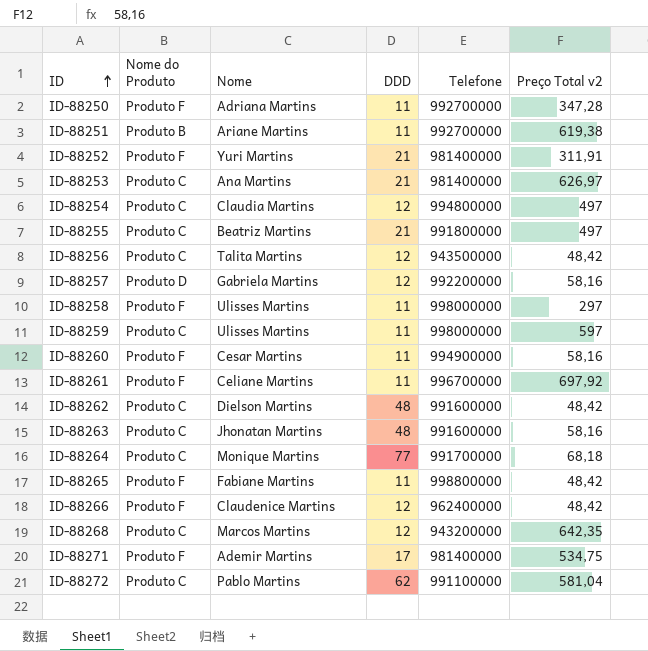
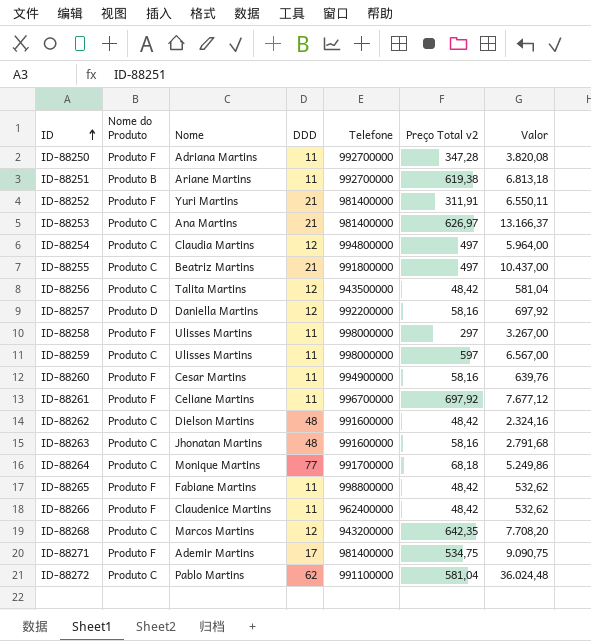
column Valor | formula: none -> [DDD] * [Preço Total v2]
ID-88257 | Nome: Gabriela Martins -> Daniella Martins
ID-88266 | DDD: 12 -> 11

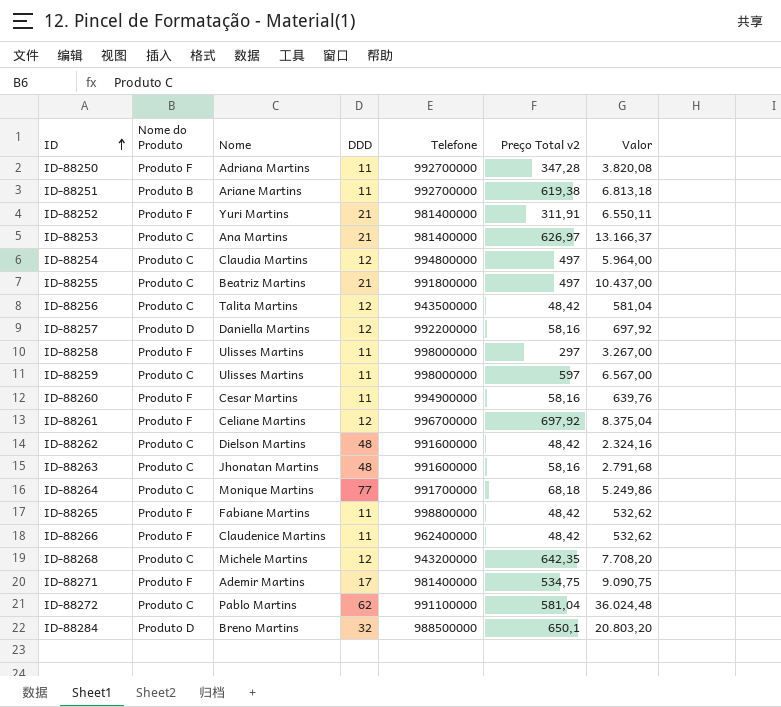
ID-88261 | DDD: 11 -> 12
ID-88261 | Valor: 7.677,12 -> 8.375,04
ID-88268 | Nome: Marcos Martins -> Michele Martins
row ID-88284: none -> Produto D | Breno Martins | 32 | 988500000 | 650,1 | 20.803,20

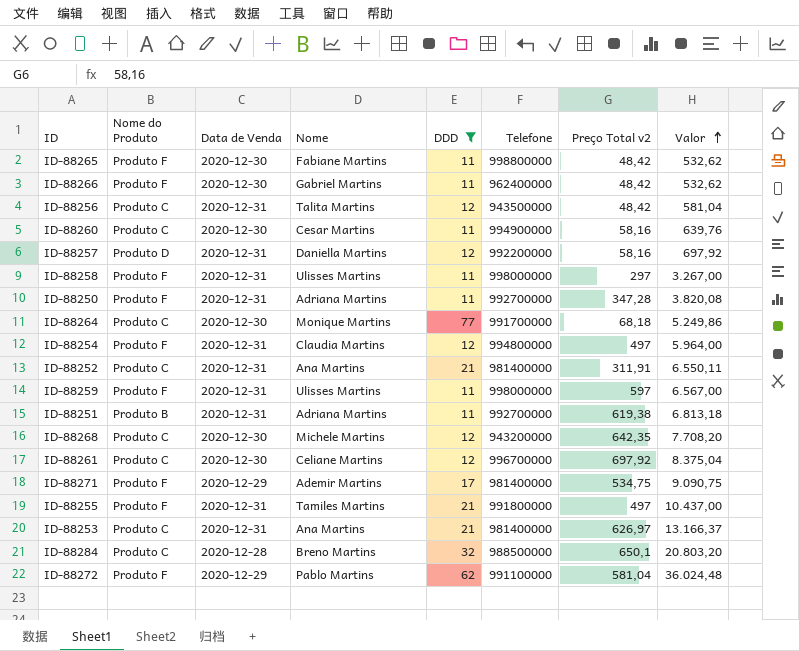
filter: none -> DDD != 48
row order: ID ascending -> Valor ascending
column Data de Venda | position: none -> 3
ID-88266 | Nome: Claudenice Martins -> Gabriel Martins
ID-88260 | Nome do Produto: Produto F -> Produto C
ID-88254 | Nome do Produto: Produto C -> Produto F
ID-88252 | Nome do Produto: Produto F -> Produto C
ID-88252 | Nome: Yuri Martins -> Ana Martins
ID-88259 | Nome do Produto: Produto C -> Produto F
ID-88251 | Nome: Ariane Martins -> Adriana Martins
ID-88261 | Nome do Produto: Produto F -> Produto C
ID-88255 | Nome do Produto: Produto C -> Produto F
ID-88255 | Nome: Beatriz Martins -> Tamiles Martins
ID-88284 | Nome do Produto: Produto D -> Produto C
ID-88272 | Nome do Produto: Produto C -> Produto F

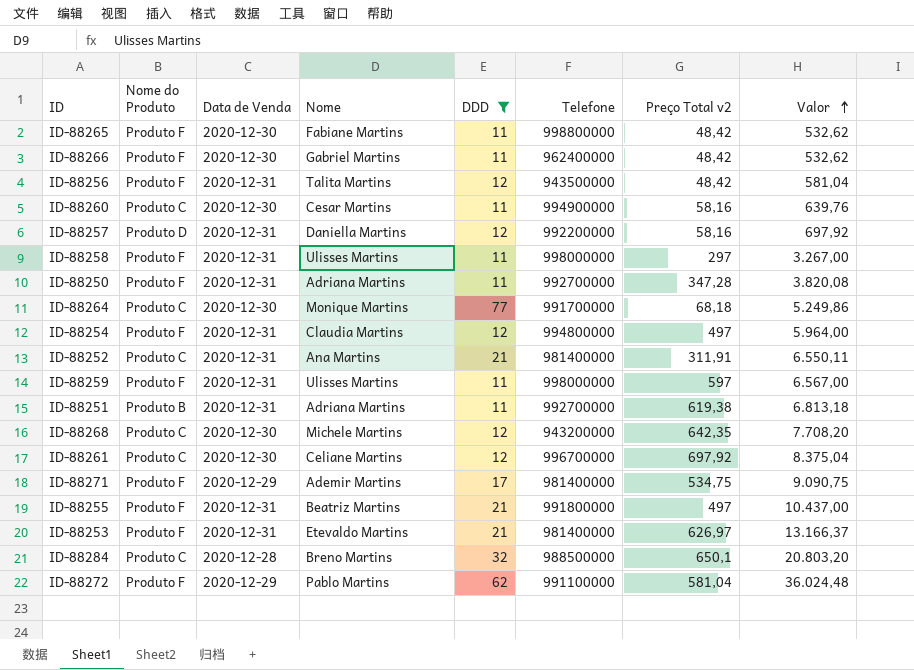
ID-88256 | Nome do Produto: Produto C -> Produto F
ID-88255 | Nome: Tamiles Martins -> Beatriz Martins
ID-88253 | Nome do Produto: Produto C -> Produto F
ID-88253 | Nome: Ana Martins -> Etevaldo Martins

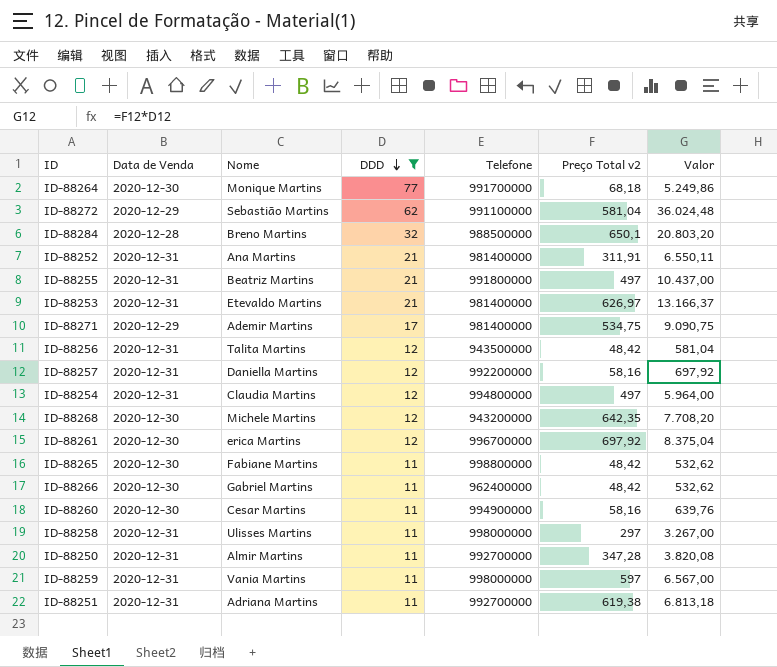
row order: Valor ascending -> DDD descending
column Nome do Produto | position: 2 -> none
ID-88272 | Nome: Pablo Martins -> Sebastião Martins
ID-88261 | Nome: Celiane Martins -> erica Martins
ID-88250 | Nome: Adriana Martins -> Almir Martins
ID-88259 | Nome: Ulisses Martins -> Vania Martins

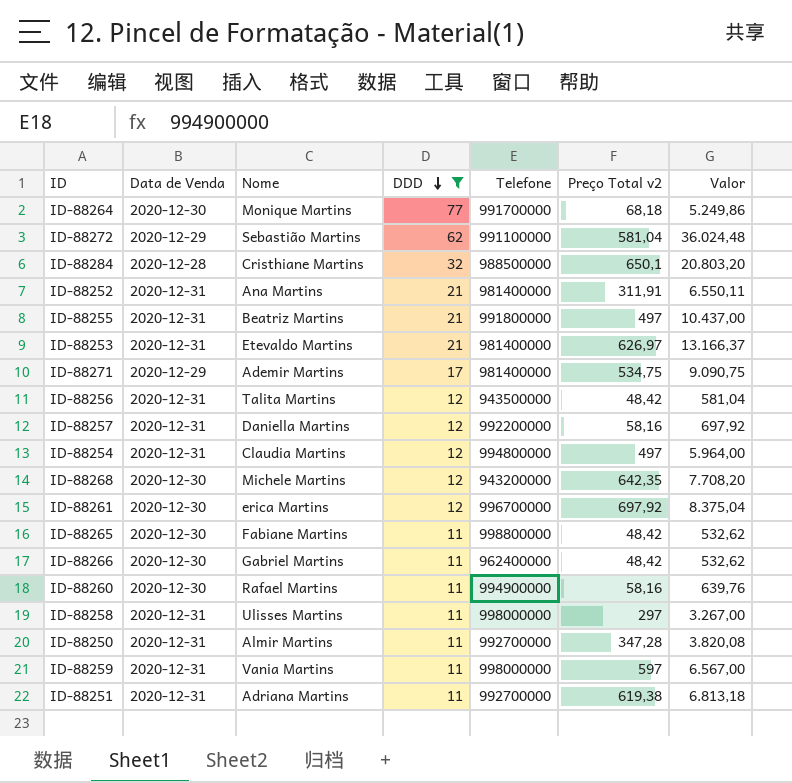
ID-88284 | Nome: Breno Martins -> Cristhiane Martins
ID-88260 | Nome: Cesar Martins -> Rafael Martins

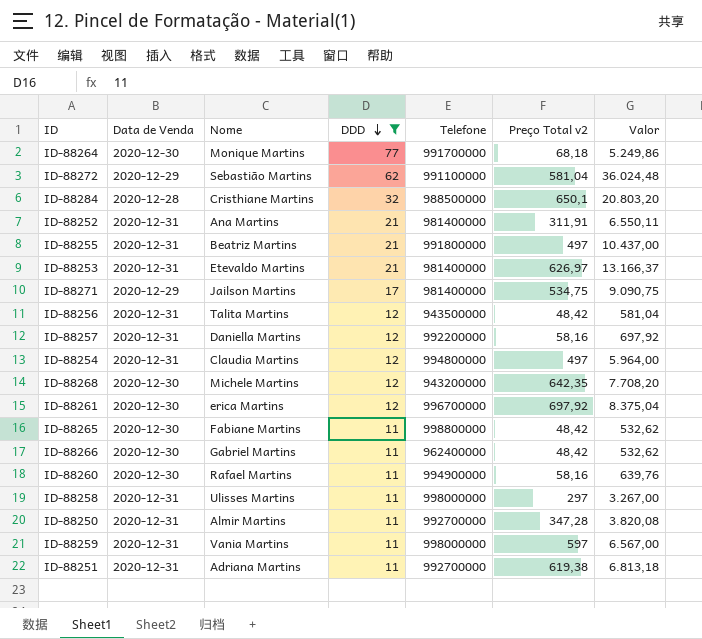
ID-88271 | Nome: Ademir Martins -> Jailson Martins

